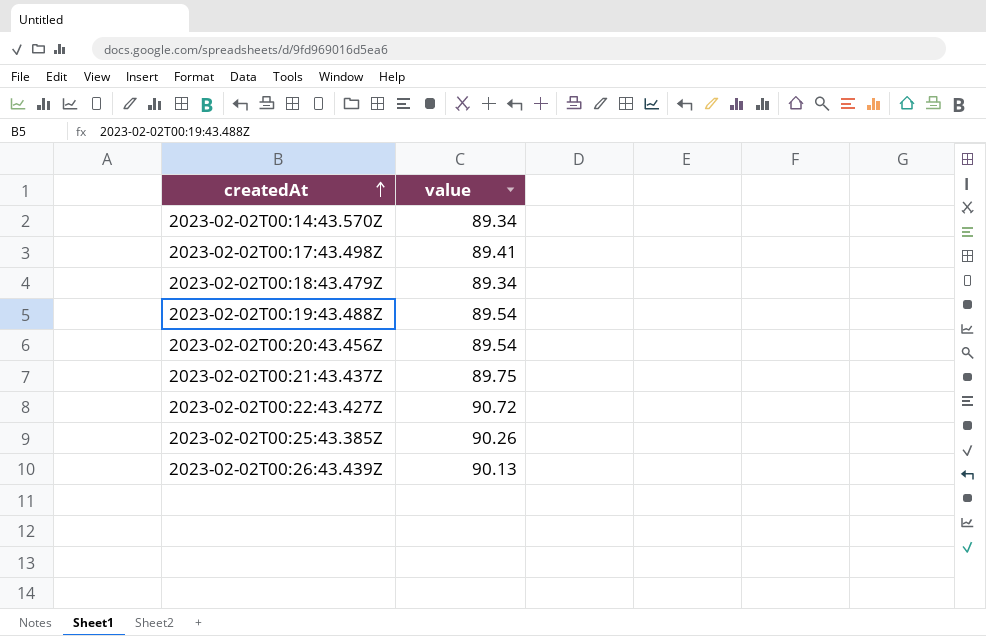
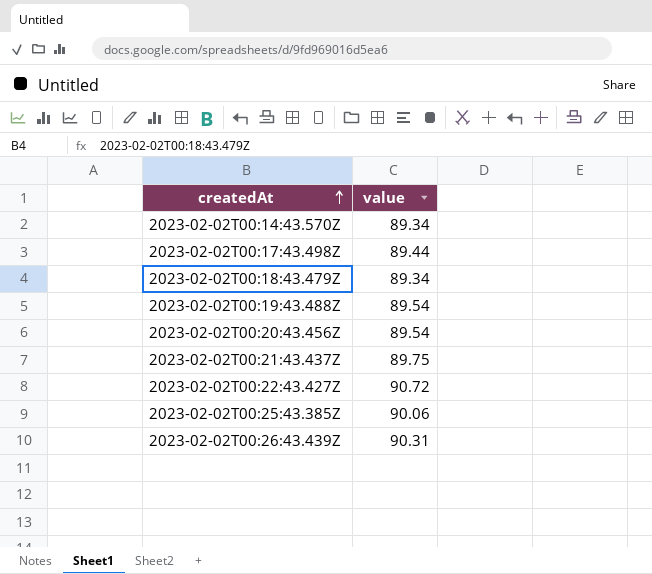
2023-02-02T00:17:43.498Z | value: 89.41 -> 89.44
2023-02-02T00:25:43.385Z | value: 90.26 -> 90.06
2023-02-02T00:26:43.439Z | value: 90.13 -> 90.31

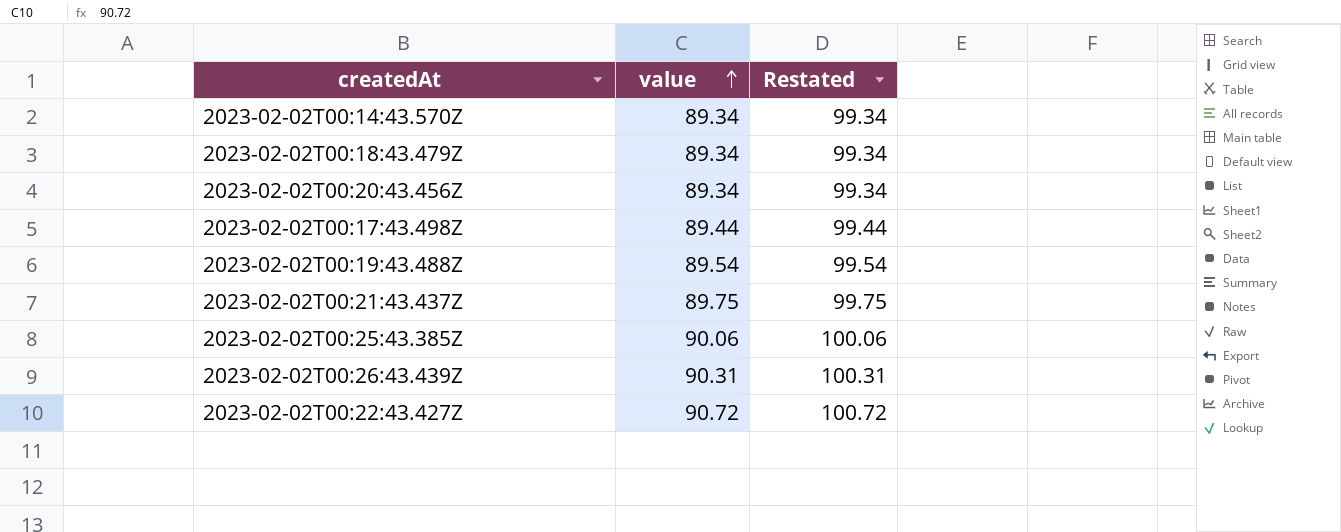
row order: createdAt ascending -> value ascending
column Restated | formula: none -> [value] + 10
2023-02-02T00:20:43.456Z | value: 89.54 -> 89.34

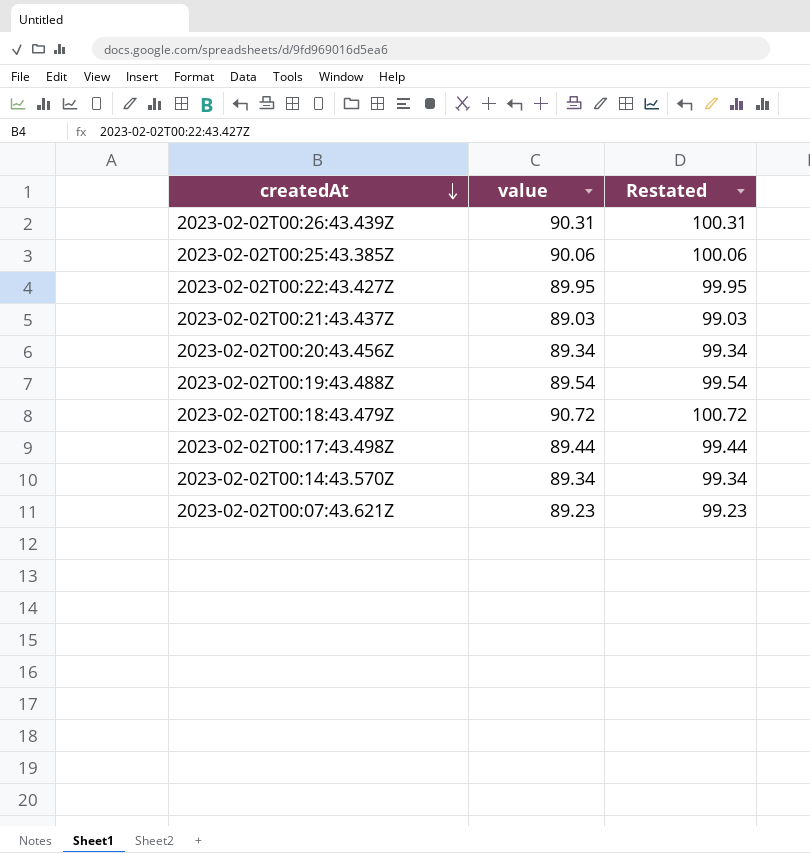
row order: value ascending -> createdAt descending
2023-02-02T00:22:43.427Z | value: 90.72 -> 89.95
2023-02-02T00:22:43.427Z | Restated: 100.72 -> 99.95
2023-02-02T00:21:43.437Z | value: 89.75 -> 89.03
2023-02-02T00:21:43.437Z | Restated: 99.75 -> 99.03
2023-02-02T00:18:43.479Z | value: 89.34 -> 90.72
2023-02-02T00:18:43.479Z | Restated: 99.34 -> 100.72
row 2023-02-02T00:07:43.621Z: none -> 89.23 | 99.23

